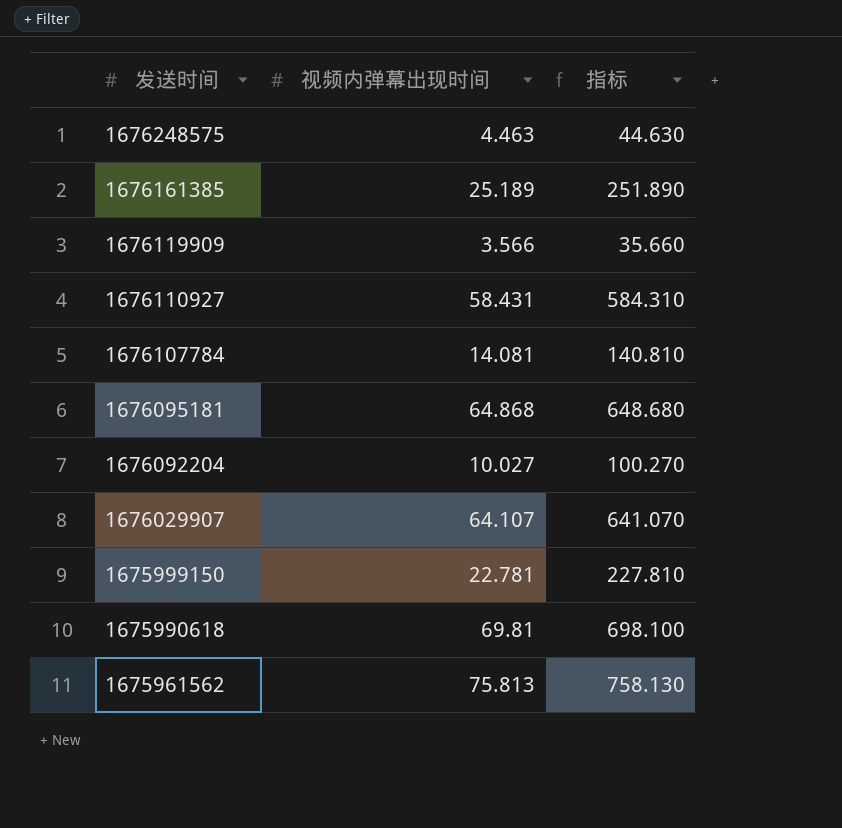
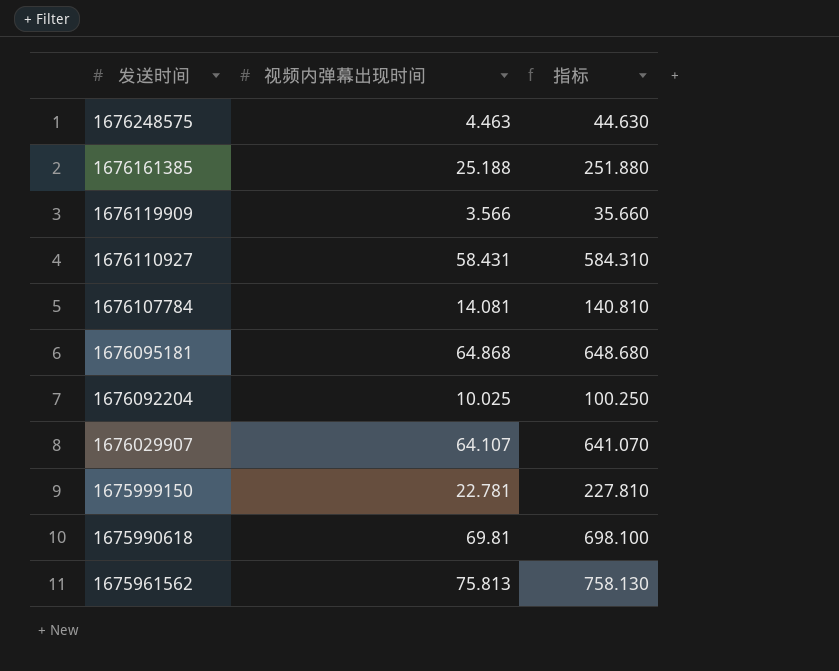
1676161385 | 视频内弹幕出现时间: 25.189 -> 25.188
1676161385 | 指标: 251.890 -> 251.880
1676092204 | 视频内弹幕出现时间: 10.027 -> 10.025
1676092204 | 指标: 100.270 -> 100.250

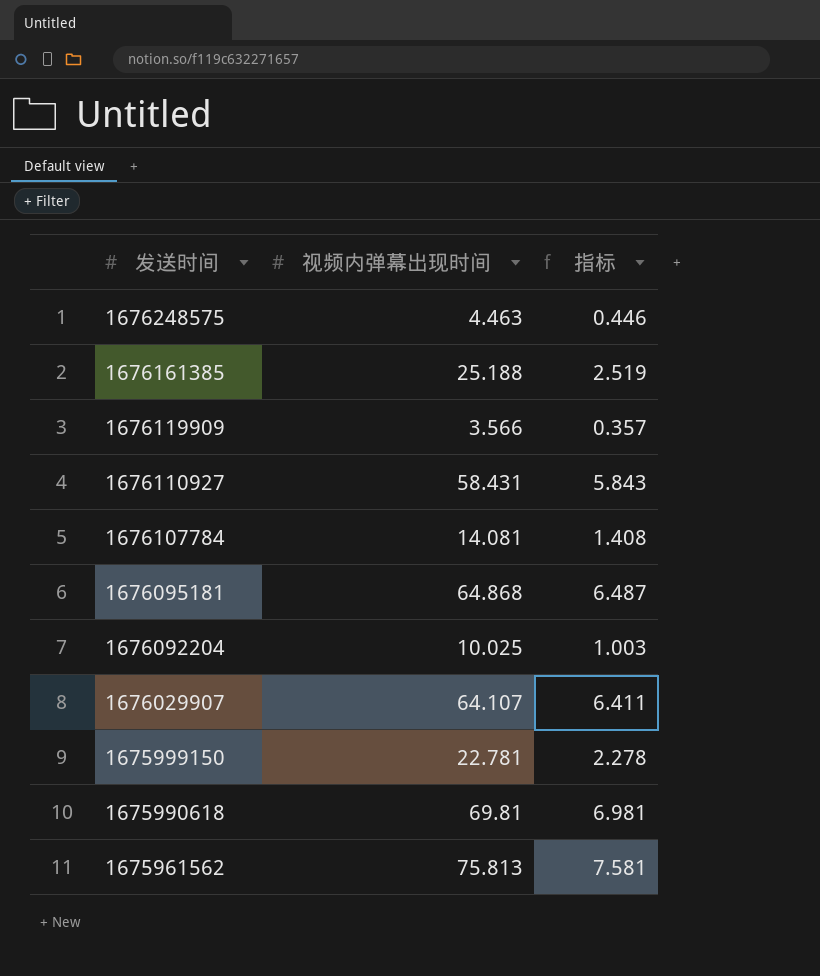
column 指标 | formula: [视频内弹幕出现时间] * 10 -> [视频内弹幕出现时间] * 0.1

